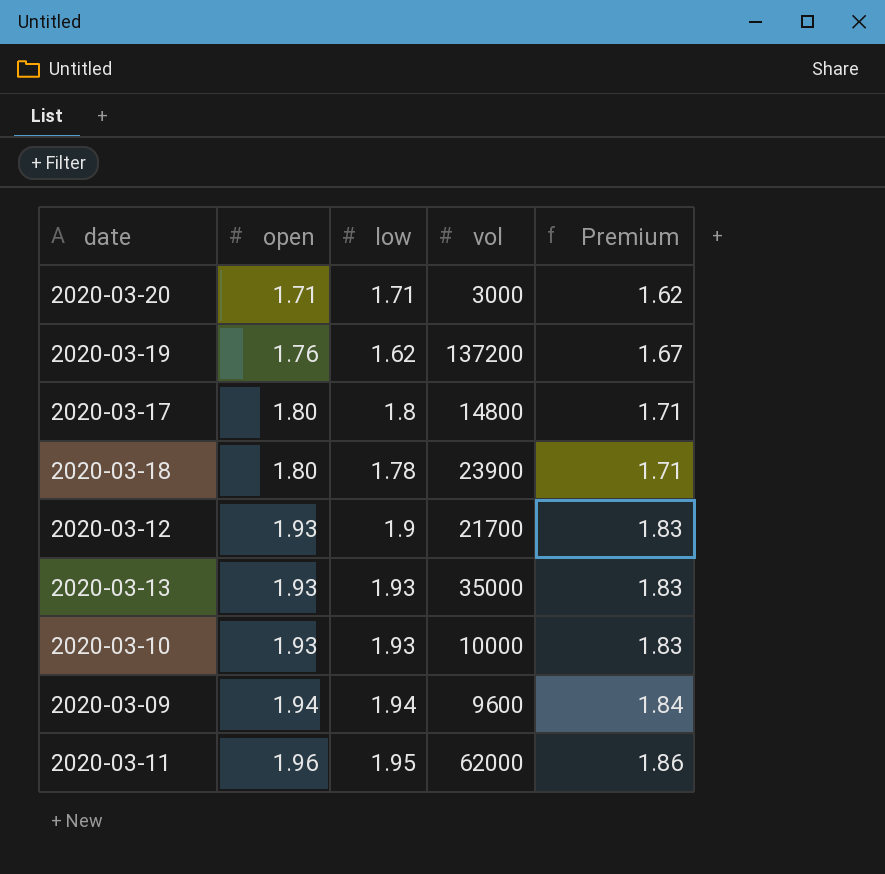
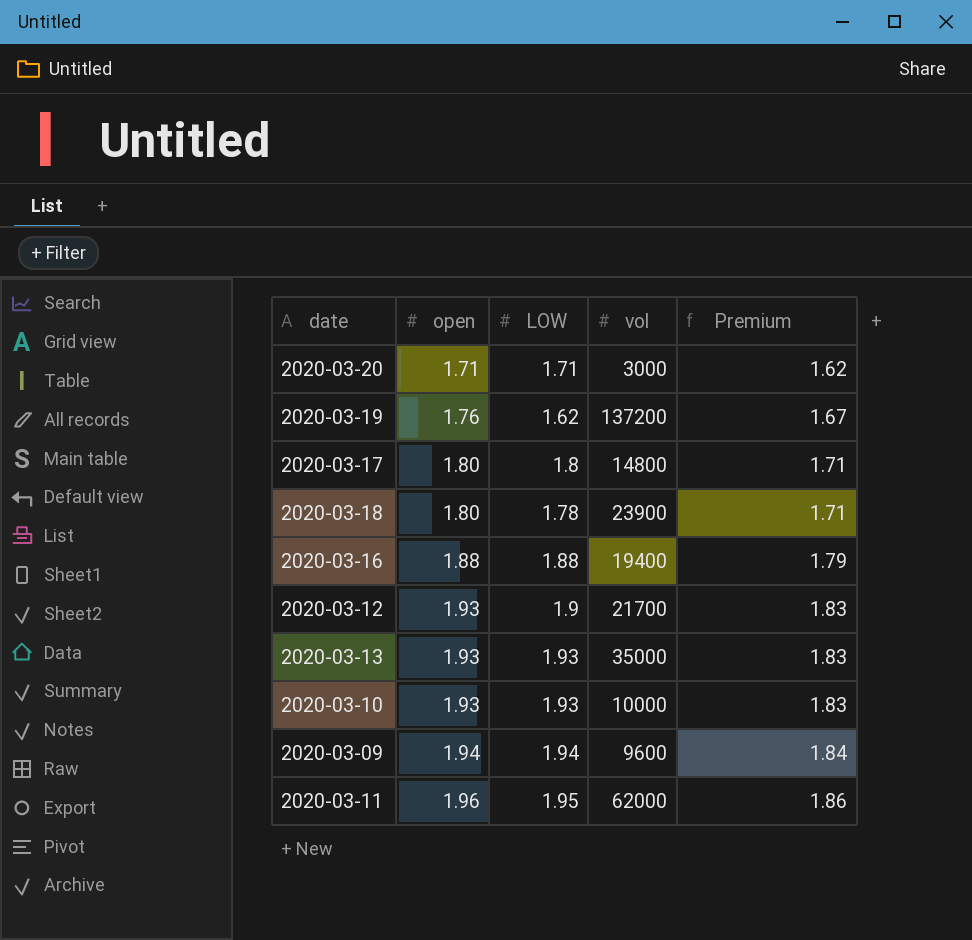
column name: low -> LOW
row 2020-03-16: none -> 1.88 | 1.88 | 19400 | 1.79

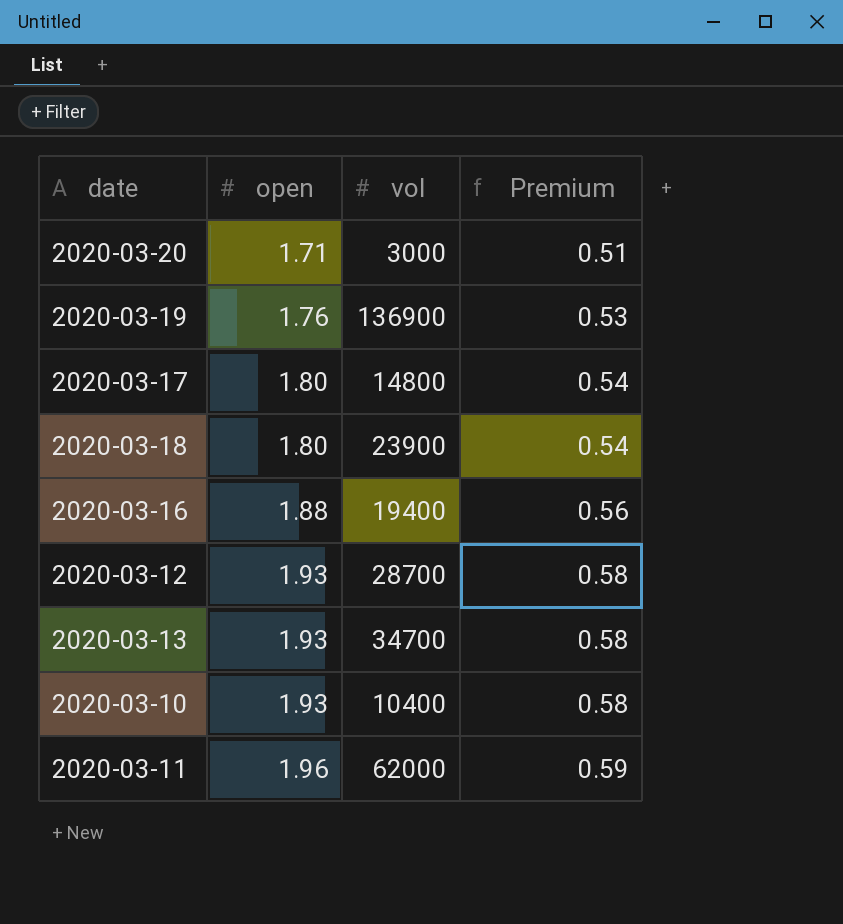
column LOW | position: 3 -> none
column Premium | formula: [open] * 0.95 -> [open] * 0.3
row 2020-03-09: 1.94 | 1.94 | 9600 | 1.84 -> none
2020-03-19 | vol: 137200 -> 136900
2020-03-12 | vol: 21700 -> 28700
2020-03-13 | vol: 35000 -> 34700
2020-03-10 | vol: 10000 -> 10400

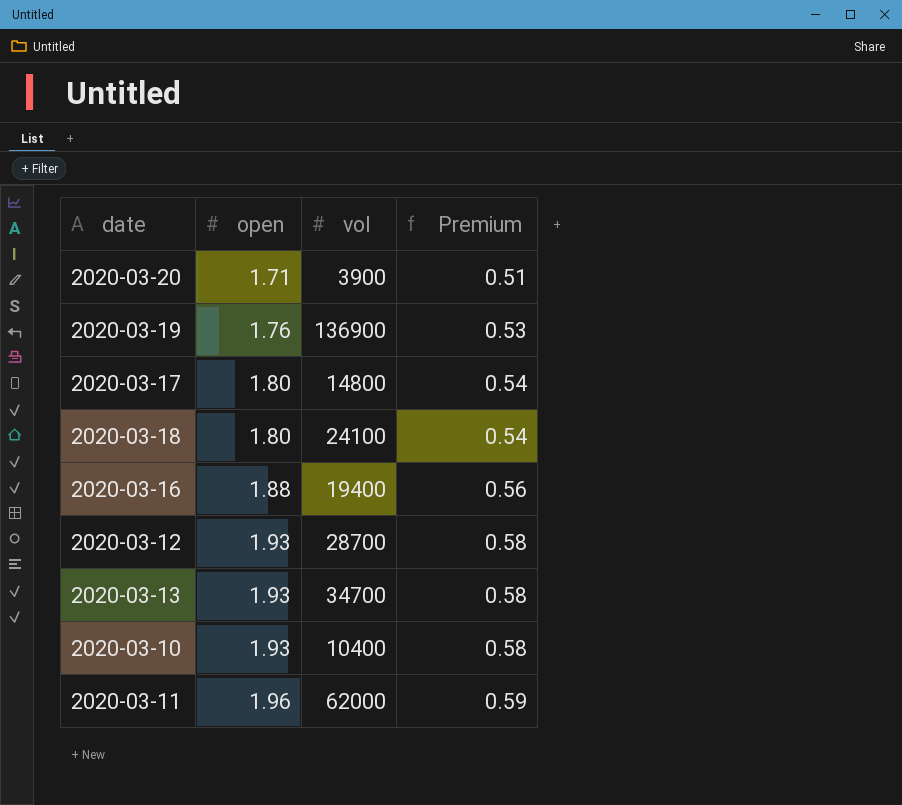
2020-03-20 | vol: 3000 -> 3900
2020-03-18 | vol: 23900 -> 24100

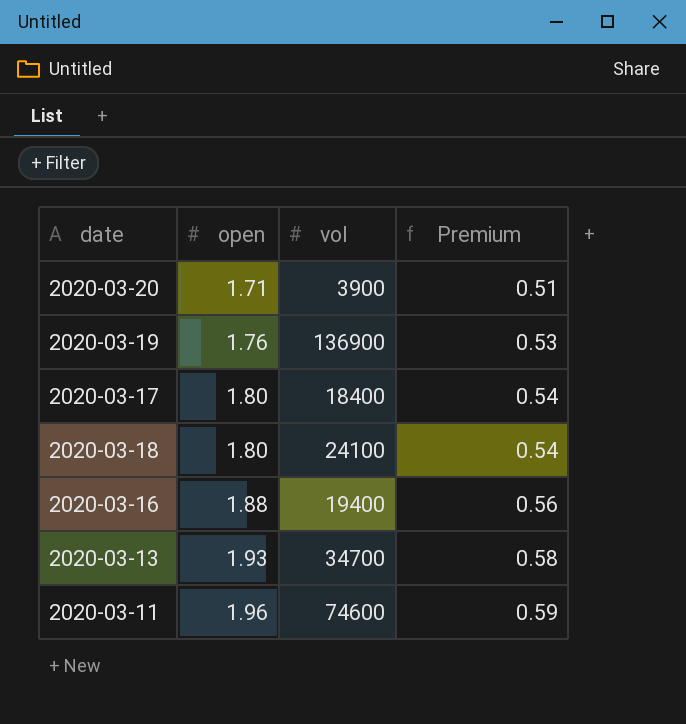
row 2020-03-12: 1.93 | 28700 | 0.58 -> none
row 2020-03-10: 1.93 | 10400 | 0.58 -> none
2020-03-17 | vol: 14800 -> 18400
2020-03-11 | vol: 62000 -> 74600

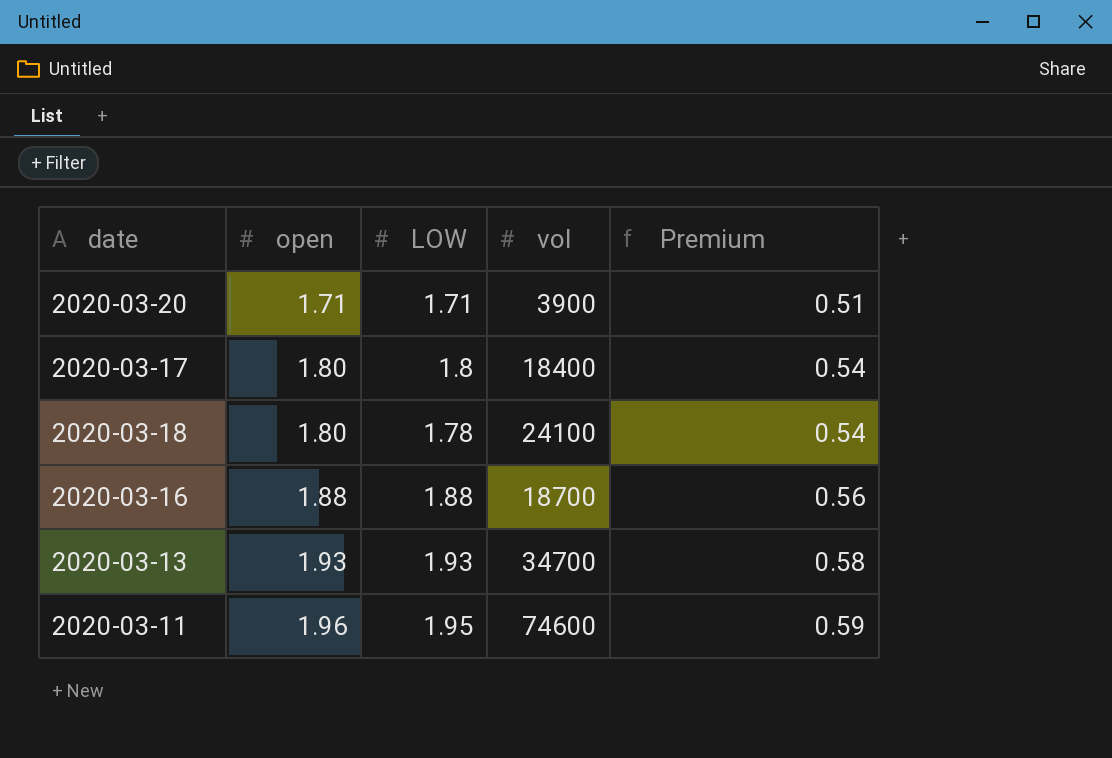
column LOW | position: none -> 3
row 2020-03-19: 1.76 | 136900 | 0.53 -> none
2020-03-16 | vol: 19400 -> 18700

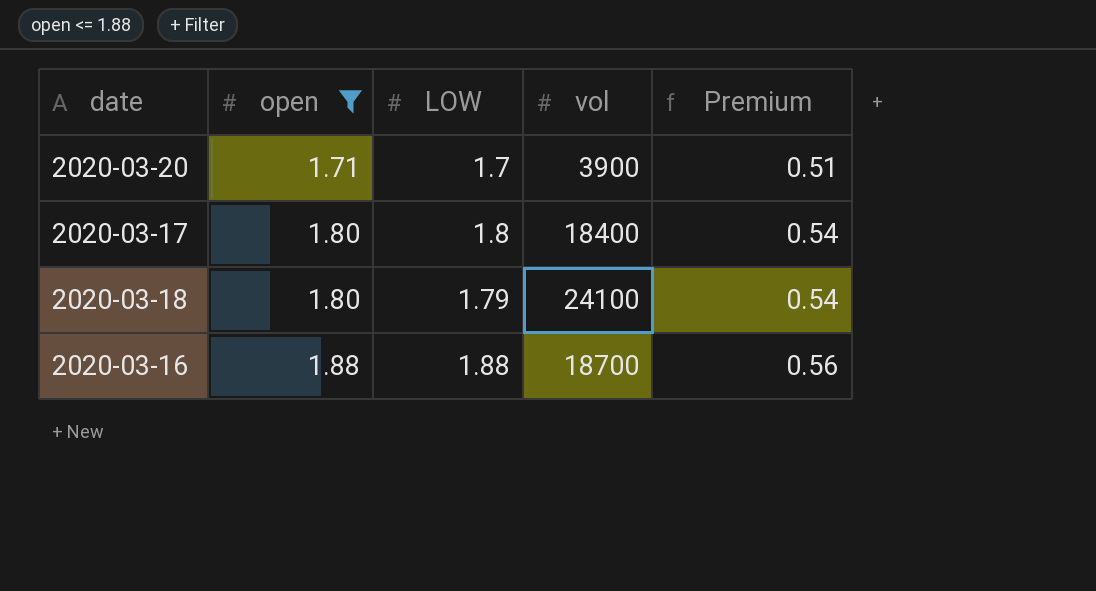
filter: none -> open <= 1.88
2020-03-20 | LOW: 1.71 -> 1.7
2020-03-18 | LOW: 1.78 -> 1.79

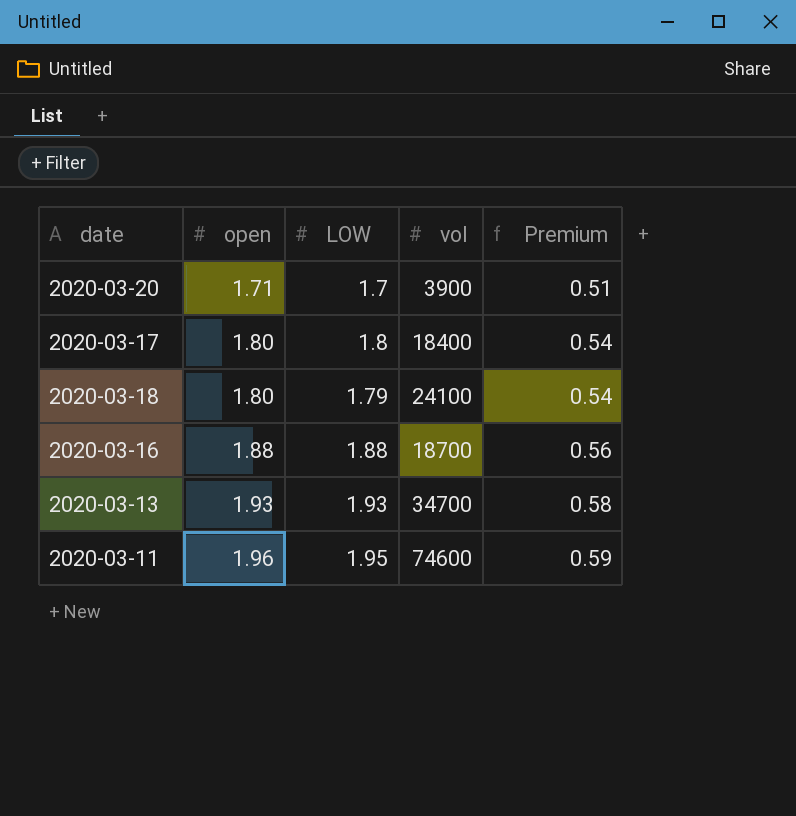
filter: open <= 1.88 -> none

